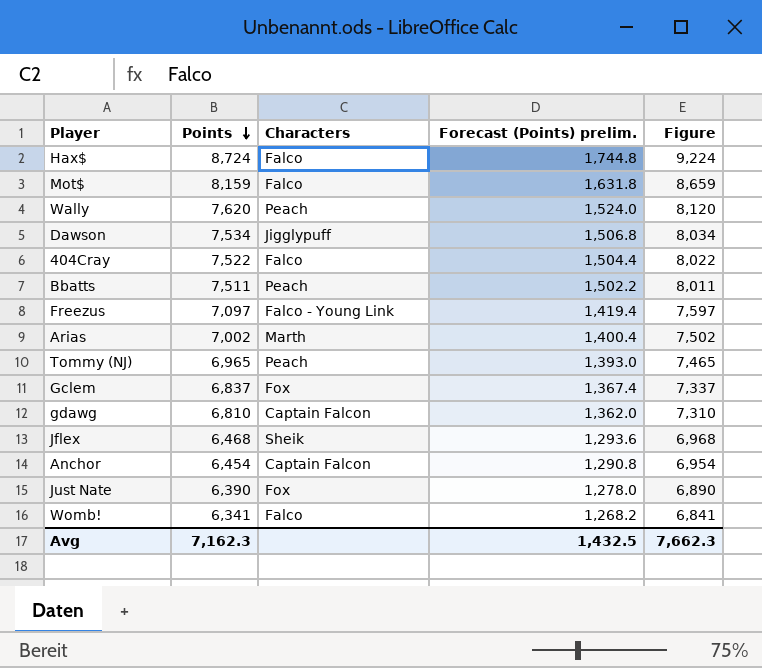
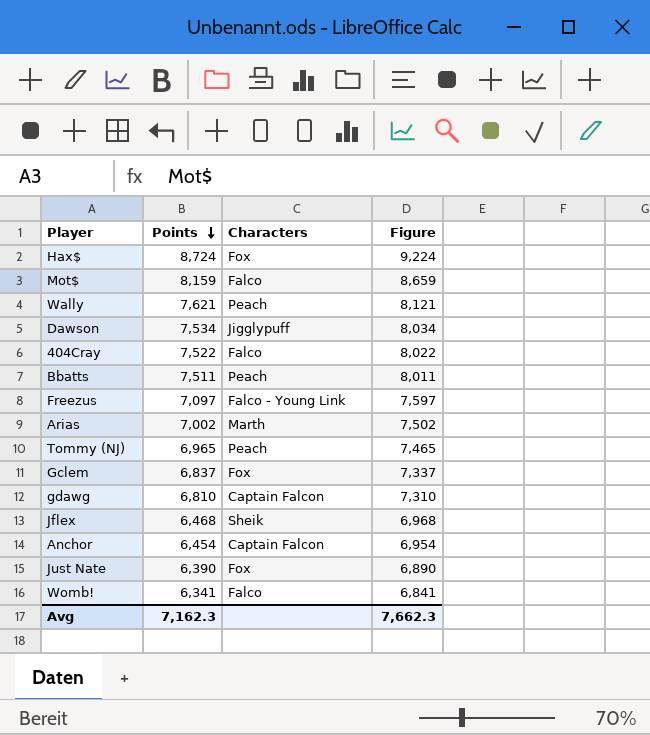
column Forecast (Points) prelim. | formula: [Points] * 0.2 -> none
Hax$ | Characters: Falco -> Fox
Wally | Points: 7,620 -> 7,621
Wally | Figure: 8,120 -> 8,121

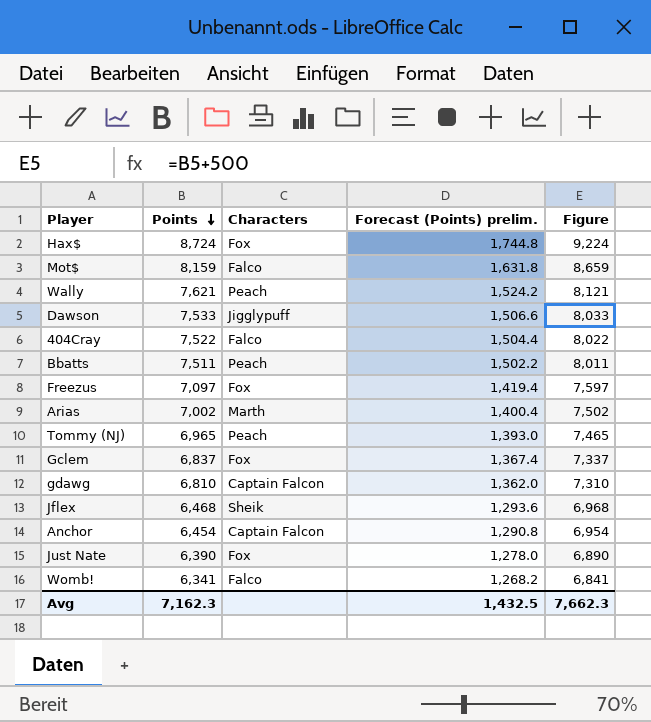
column Forecast (Points) prelim. | formula: none -> [Points] * 0.2
Dawson | Points: 7,534 -> 7,533
Dawson | Figure: 8,034 -> 8,033
Freezus | Characters: Falco - Young Link -> Fox

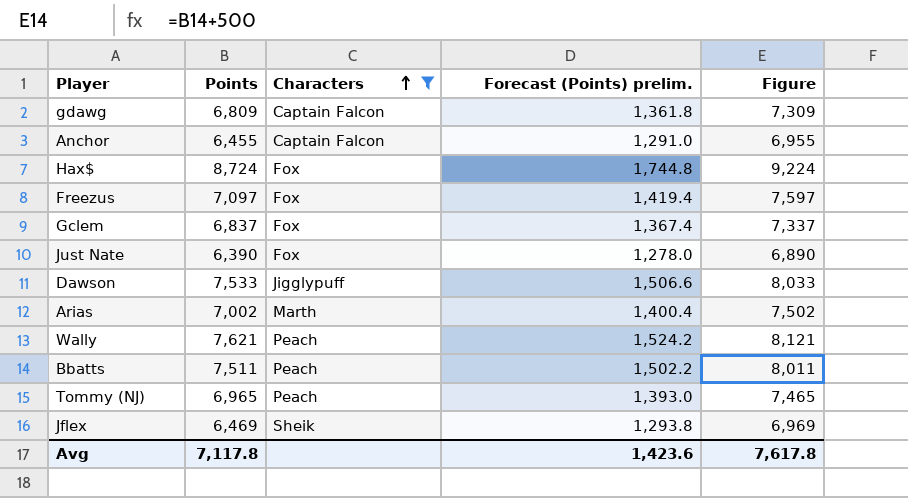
filter: none -> Characters != Falco
row order: Points descending -> Characters ascending
gdawg | Points: 6,810 -> 6,809
gdawg | Forecast (Points) prelim.: 1,362.0 -> 1,361.8
gdawg | Figure: 7,310 -> 7,309
Anchor | Points: 6,454 -> 6,455
Anchor | Forecast (Points) prelim.: 1,290.8 -> 1,291.0
Anchor | Figure: 6,954 -> 6,955
Jflex | Points: 6,468 -> 6,469
Jflex | Forecast (Points) prelim.: 1,293.6 -> 1,293.8
Jflex | Figure: 6,968 -> 6,969
Avg | Points: 7,162.3 -> 7,117.8
Avg | Forecast (Points) prelim.: 1,432.5 -> 1,423.6
Avg | Figure: 7,662.3 -> 7,617.8

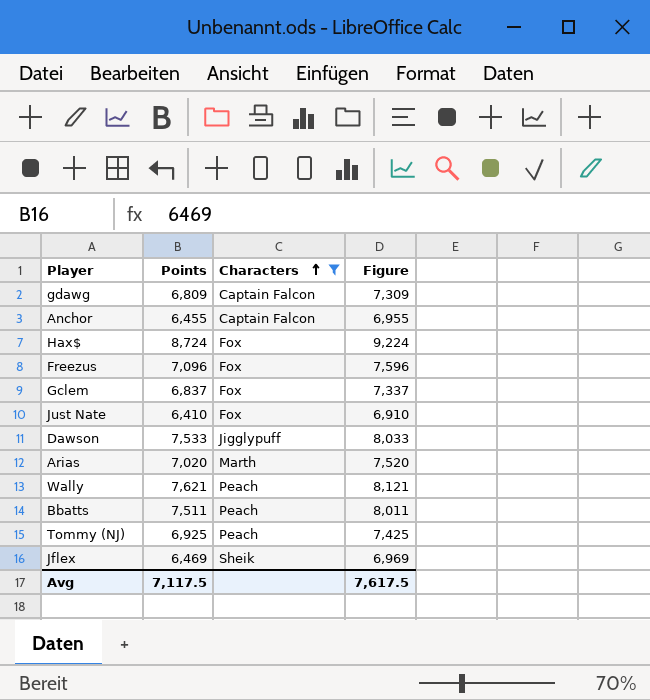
column Forecast (Points) prelim. | formula: [Points] * 0.2 -> none
Freezus | Points: 7,097 -> 7,096
Freezus | Figure: 7,597 -> 7,596
Just Nate | Points: 6,390 -> 6,410
Just Nate | Figure: 6,890 -> 6,910
Arias | Points: 7,002 -> 7,020
Arias | Figure: 7,502 -> 7,520
Tommy (NJ) | Points: 6,965 -> 6,925
Tommy (NJ) | Figure: 7,465 -> 7,425
Avg | Points: 7,117.8 -> 7,117.5
Avg | Figure: 7,617.8 -> 7,617.5

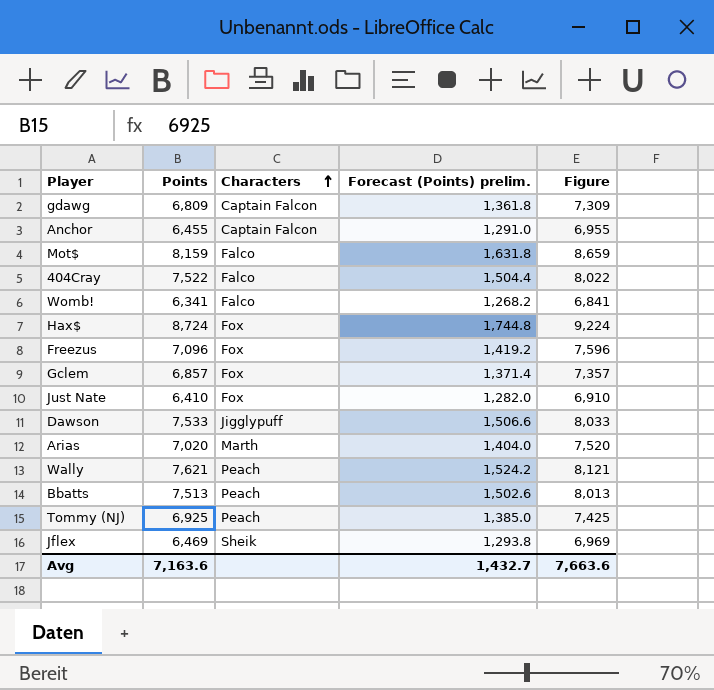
filter: Characters != Falco -> none
column Forecast (Points) prelim. | formula: none -> [Points] * 0.2
Gclem | Points: 6,837 -> 6,857
Gclem | Figure: 7,337 -> 7,357
Bbatts | Points: 7,511 -> 7,513
Bbatts | Figure: 8,011 -> 8,013
Avg | Points: 7,117.5 -> 7,163.6
Avg | Figure: 7,617.5 -> 7,663.6

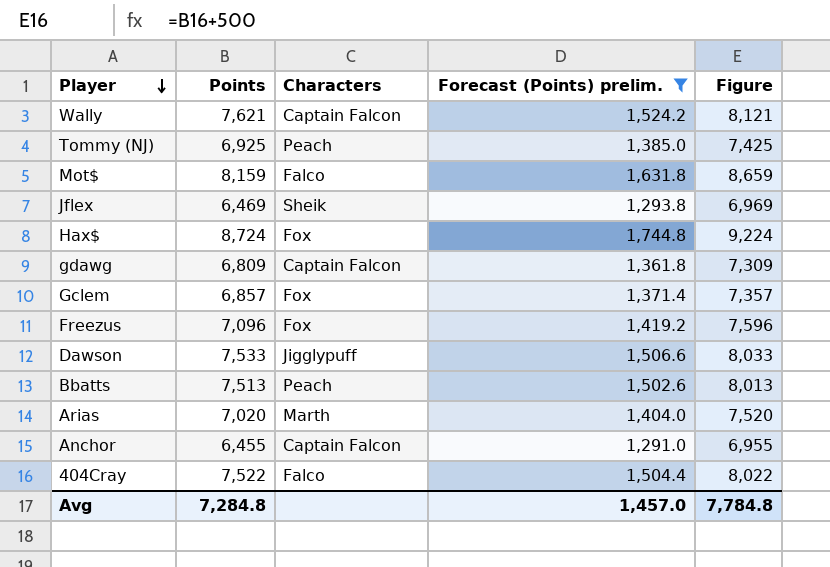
filter: none -> Forecast (Points) prelim. >= 1,291.0
row order: Characters ascending -> Player descending
Wally | Characters: Peach -> Captain Falcon
Avg | Points: 7,163.6 -> 7,284.8
Avg | Forecast (Points) prelim.: 1,432.7 -> 1,457.0
Avg | Figure: 7,663.6 -> 7,784.8

